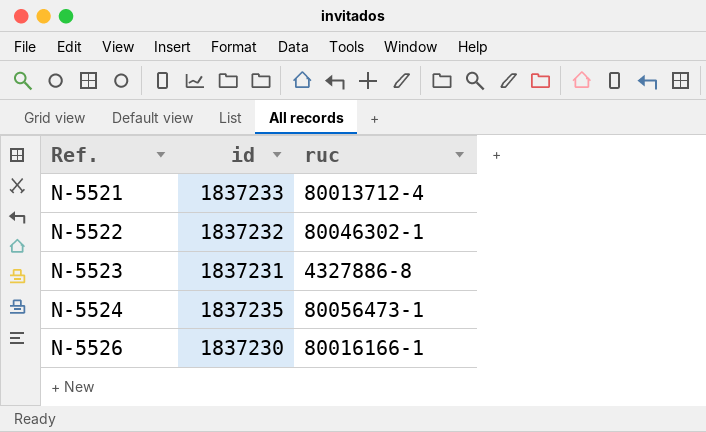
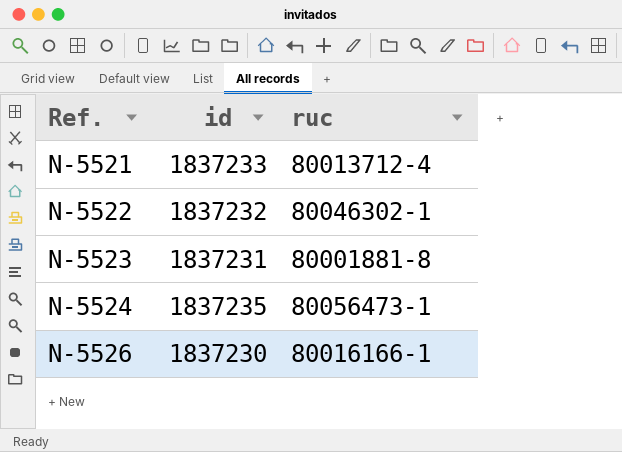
N-5523 | ruc: 4327886-8 -> 80001881-8

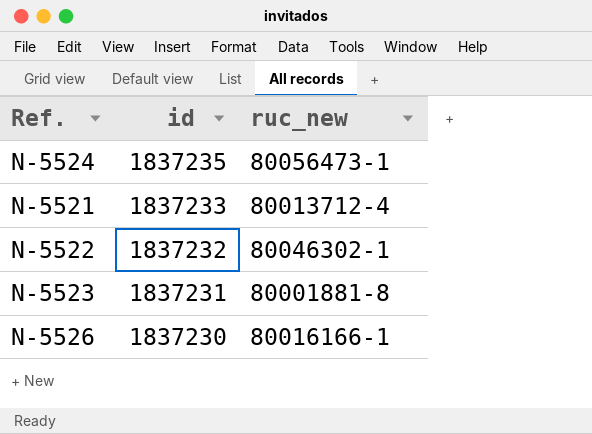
row order: Ref. ascending -> id descending
column name: ruc -> ruc_new

